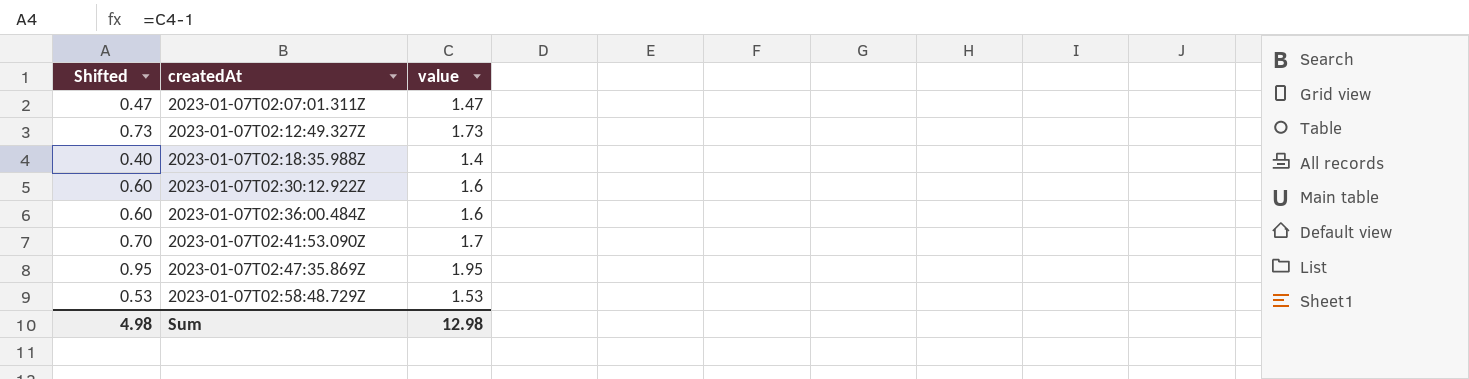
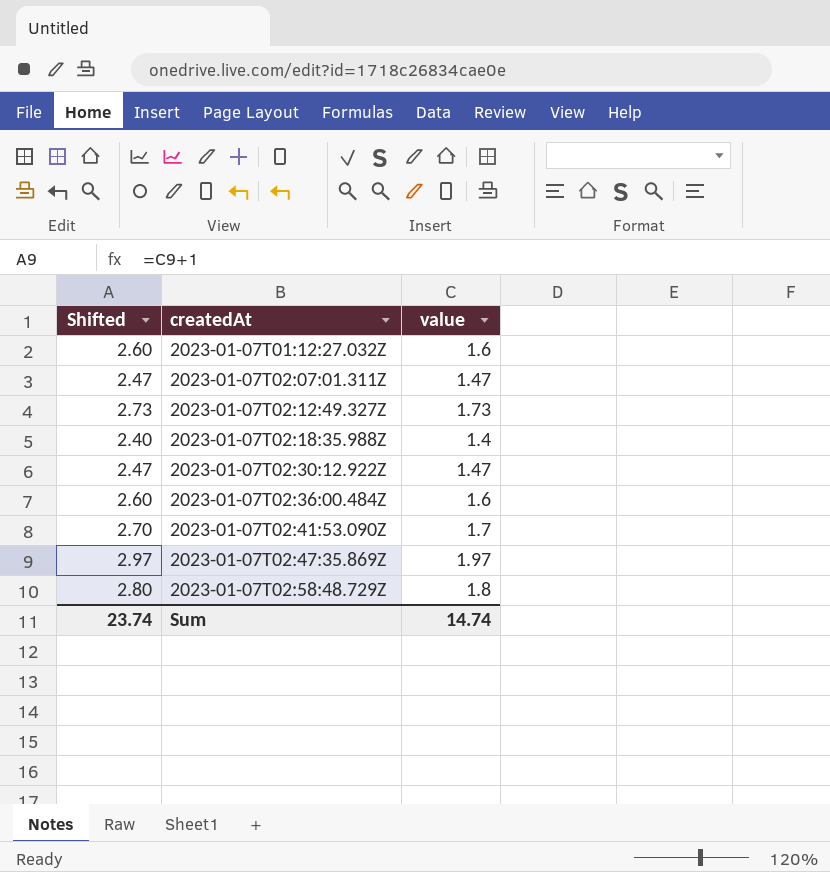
column Shifted | formula: [value] - 1 -> [value] + 1
row 2023-01-07T01:12:27.032Z: none -> 2.60 | 1.6
2023-01-07T02:30:12.922Z | value: 1.6 -> 1.47
2023-01-07T02:47:35.869Z | value: 1.95 -> 1.97
2023-01-07T02:58:48.729Z | value: 1.53 -> 1.8
Sum | Shifted: 4.98 -> 23.74
Sum | value: 12.98 -> 14.74

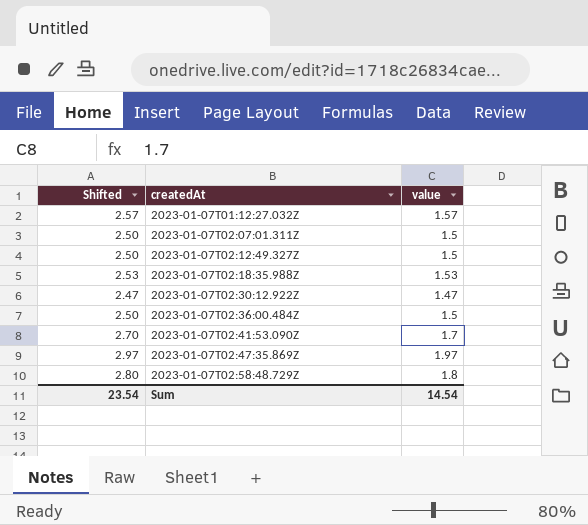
2023-01-07T01:12:27.032Z | Shifted: 2.60 -> 2.57
2023-01-07T01:12:27.032Z | value: 1.6 -> 1.57
2023-01-07T02:07:01.311Z | Shifted: 2.47 -> 2.50
2023-01-07T02:07:01.311Z | value: 1.47 -> 1.5
2023-01-07T02:12:49.327Z | Shifted: 2.73 -> 2.50
2023-01-07T02:12:49.327Z | value: 1.73 -> 1.5
2023-01-07T02:18:35.988Z | Shifted: 2.40 -> 2.53
2023-01-07T02:18:35.988Z | value: 1.4 -> 1.53
2023-01-07T02:36:00.484Z | Shifted: 2.60 -> 2.50
2023-01-07T02:36:00.484Z | value: 1.6 -> 1.5
Sum | Shifted: 23.74 -> 23.54
Sum | value: 14.74 -> 14.54

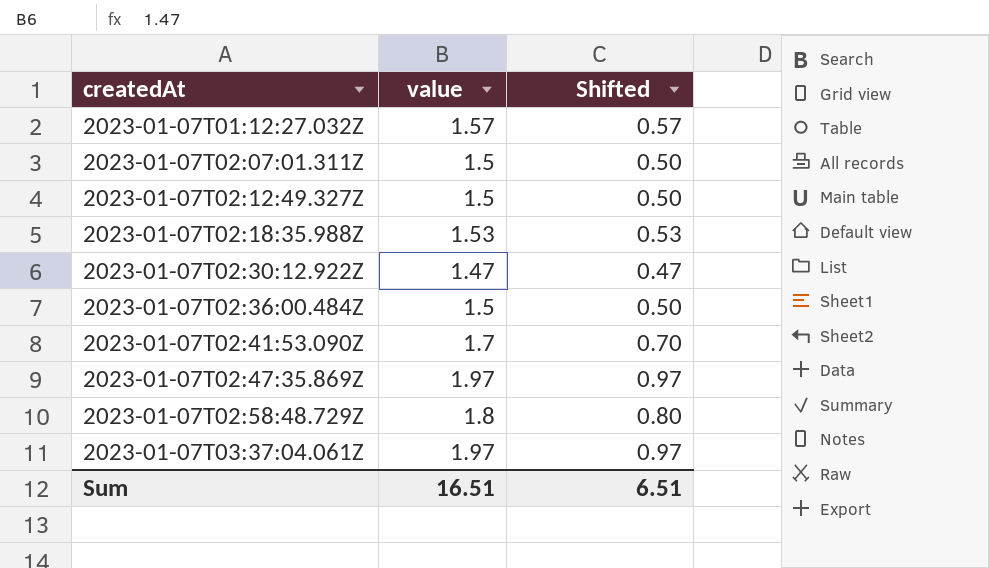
column Shifted | formula: [value] + 1 -> [value] - 1
column Shifted | position: 1 -> 3
row 2023-01-07T03:37:04.061Z: none -> 1.97 | 0.97
Sum | value: 14.54 -> 16.51
Sum | Shifted: 23.54 -> 6.51

